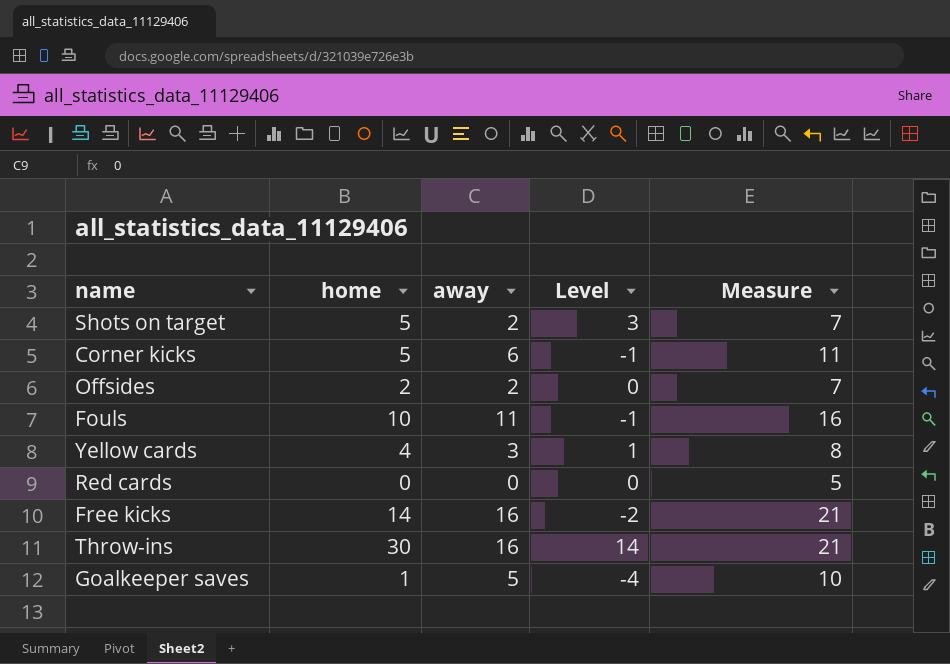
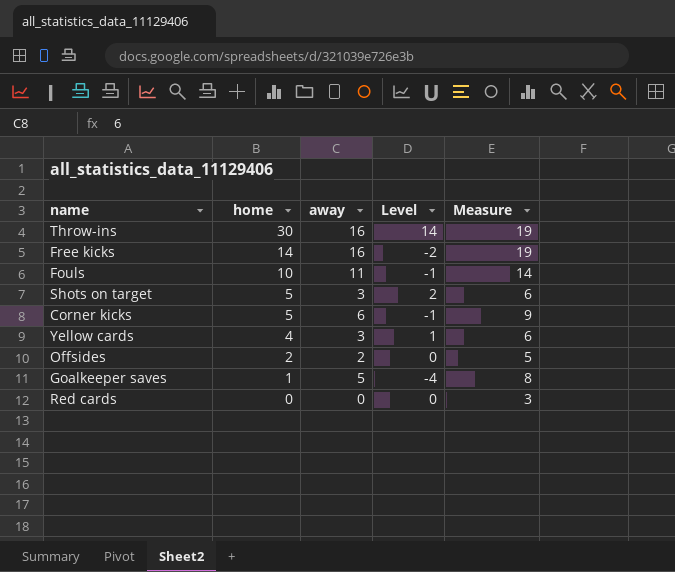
row order: none -> home descending
column Measure | formula: [away] + 5 -> [away] + 3
Shots on target | away: 2 -> 3
Shots on target | Level: 3 -> 2

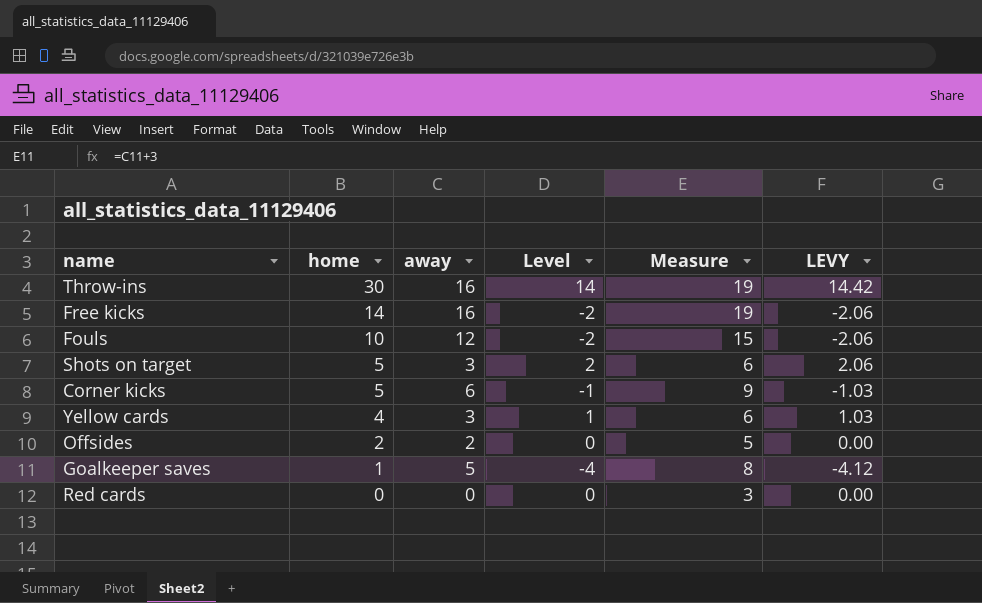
column LEVY | formula: none -> [Level] * 1.03
Fouls | away: 11 -> 12
Fouls | Level: -1 -> -2
Fouls | Measure: 14 -> 15

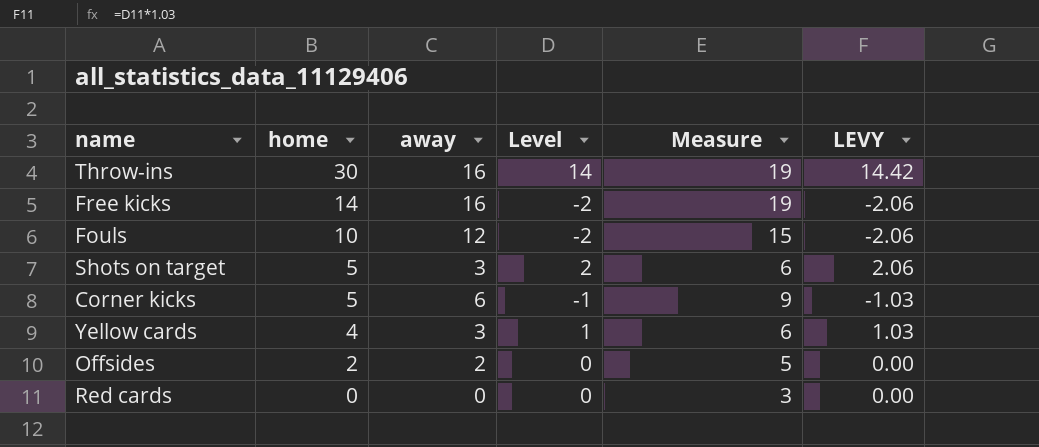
row Goalkeeper saves: 1 | 5 | -4 | 8 | -4.12 -> none

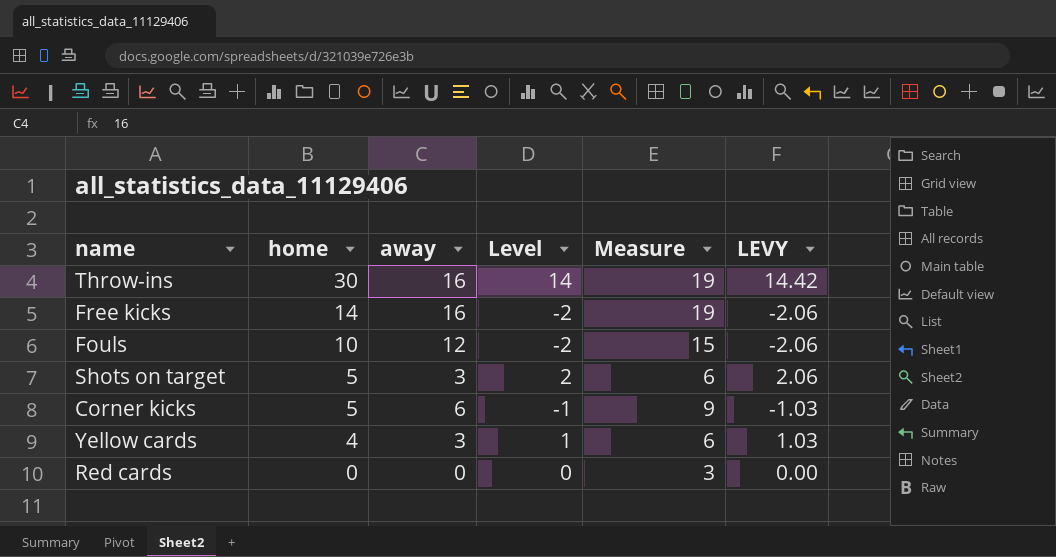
row Offsides: 2 | 2 | 0 | 5 | 0.00 -> none

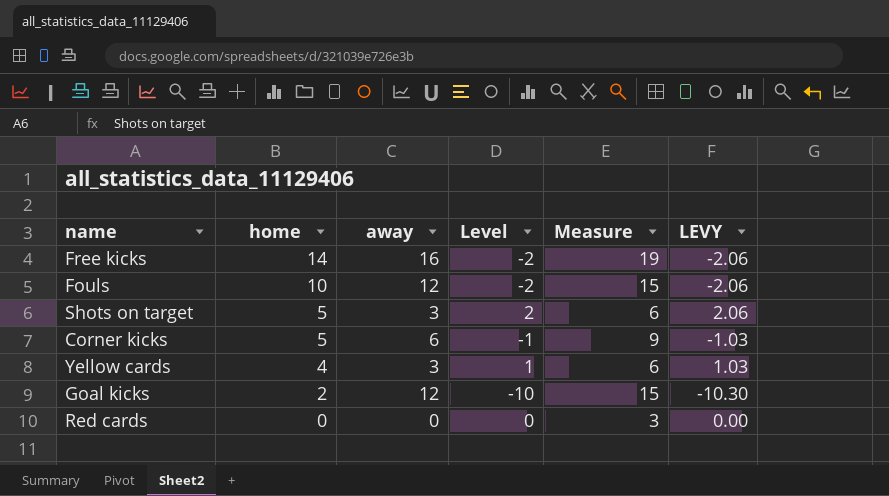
row Throw-ins: 30 | 16 | 14 | 19 | 14.42 -> none
row Goal kicks: none -> 2 | 12 | -10 | 15 | -10.30

